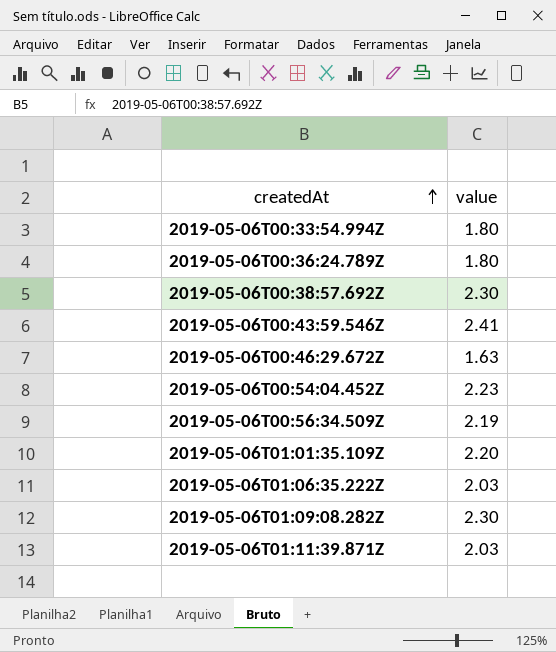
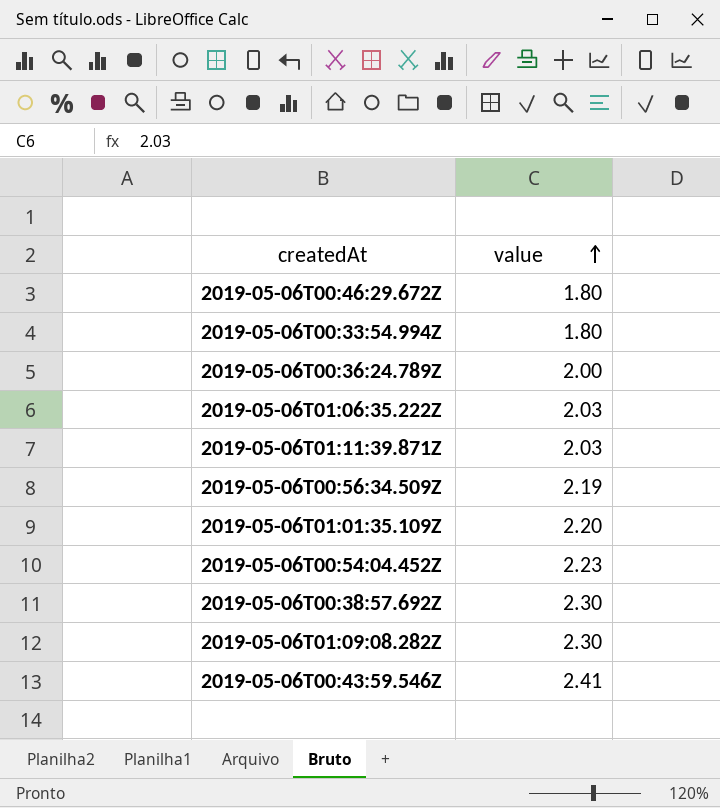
row order: createdAt ascending -> value ascending
2019-05-06T00:46:29.672Z | value: 1.63 -> 1.80
2019-05-06T00:36:24.789Z | value: 1.80 -> 2.00

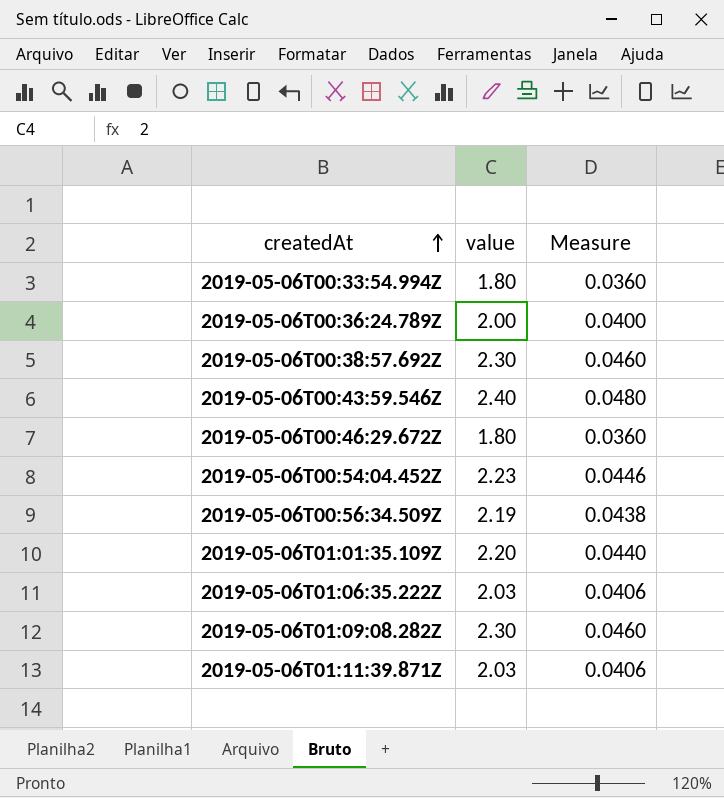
row order: value ascending -> createdAt ascending
column Measure | formula: none -> [value] * 0.02
2019-05-06T00:43:59.546Z | value: 2.41 -> 2.40

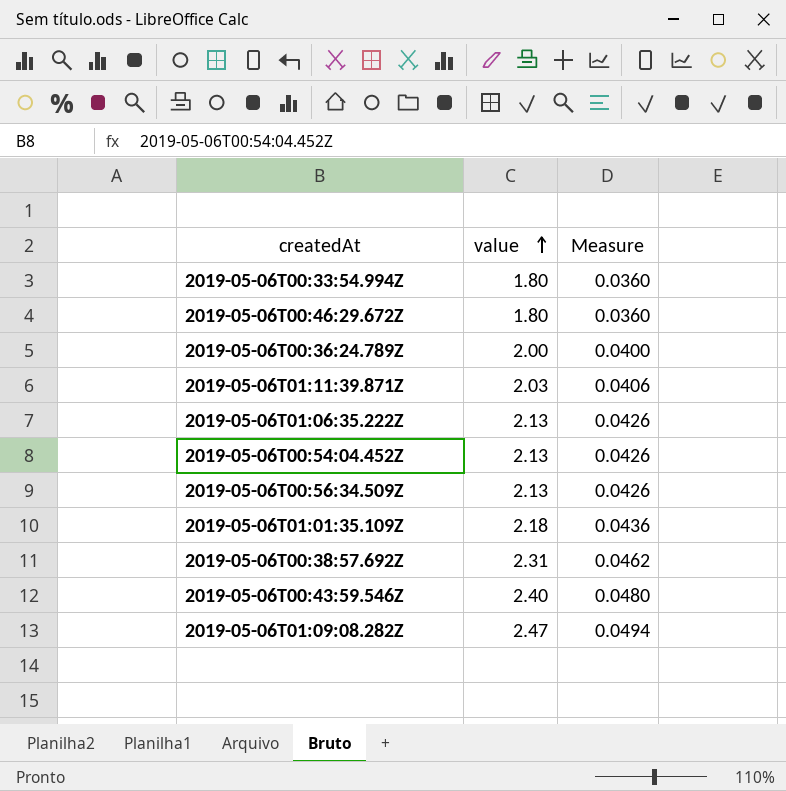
row order: createdAt ascending -> value ascending
2019-05-06T01:06:35.222Z | value: 2.03 -> 2.13
2019-05-06T01:06:35.222Z | Measure: 0.0406 -> 0.0426
2019-05-06T00:54:04.452Z | value: 2.23 -> 2.13
2019-05-06T00:54:04.452Z | Measure: 0.0446 -> 0.0426
2019-05-06T00:56:34.509Z | value: 2.19 -> 2.13
2019-05-06T00:56:34.509Z | Measure: 0.0438 -> 0.0426
2019-05-06T01:01:35.109Z | value: 2.20 -> 2.18
2019-05-06T01:01:35.109Z | Measure: 0.0440 -> 0.0436
2019-05-06T00:38:57.692Z | value: 2.30 -> 2.31
2019-05-06T00:38:57.692Z | Measure: 0.0460 -> 0.0462
2019-05-06T01:09:08.282Z | value: 2.30 -> 2.47
2019-05-06T01:09:08.282Z | Measure: 0.0460 -> 0.0494

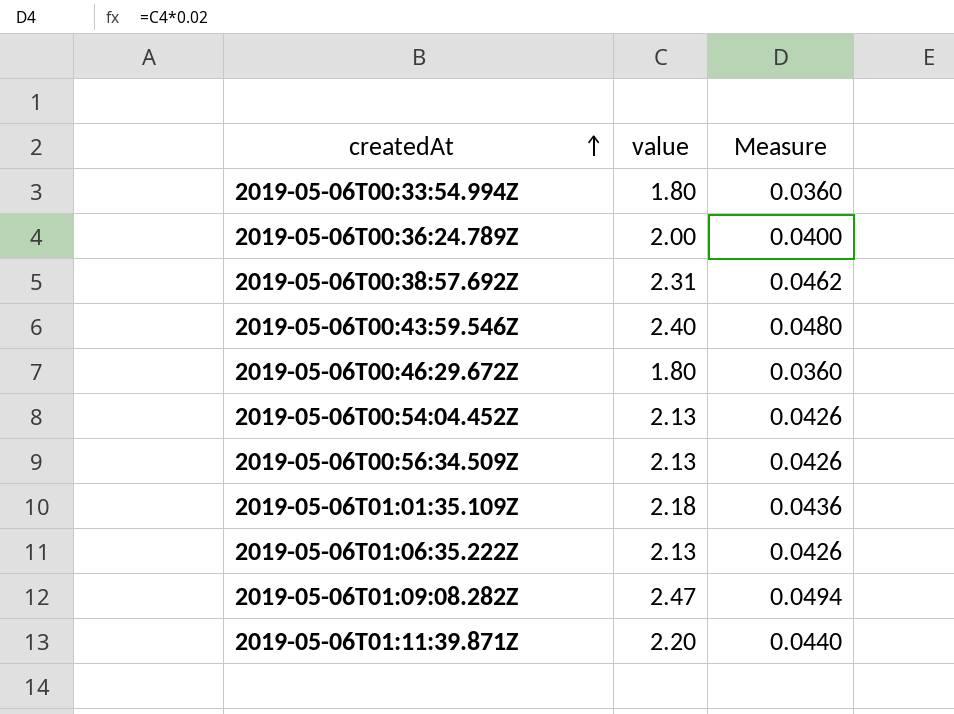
row order: value ascending -> createdAt ascending
2019-05-06T01:11:39.871Z | value: 2.03 -> 2.20
2019-05-06T01:11:39.871Z | Measure: 0.0406 -> 0.0440

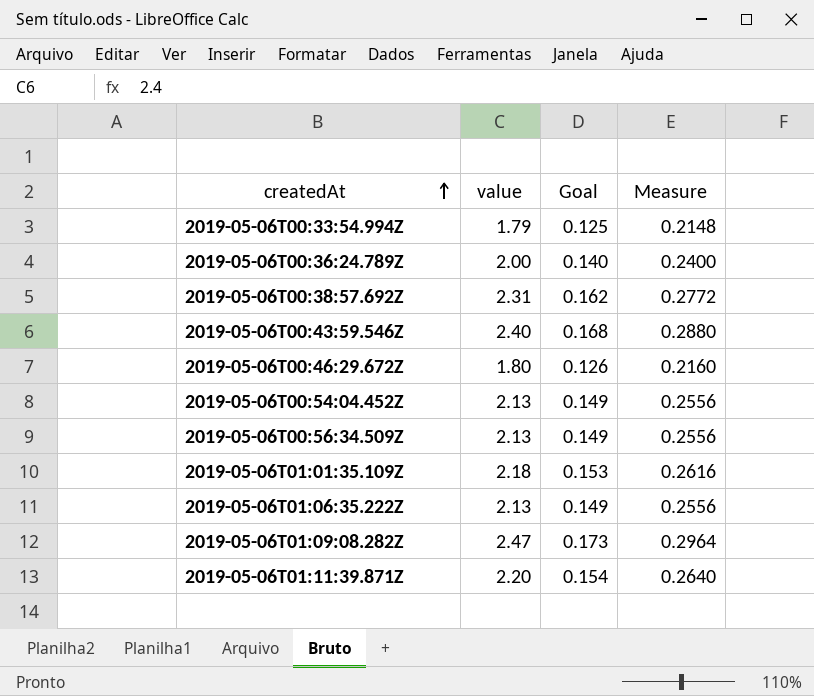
column Goal | formula: none -> [value] * 0.07
column Measure | formula: [value] * 0.02 -> [value] * 0.12
2019-05-06T00:33:54.994Z | value: 1.80 -> 1.79

